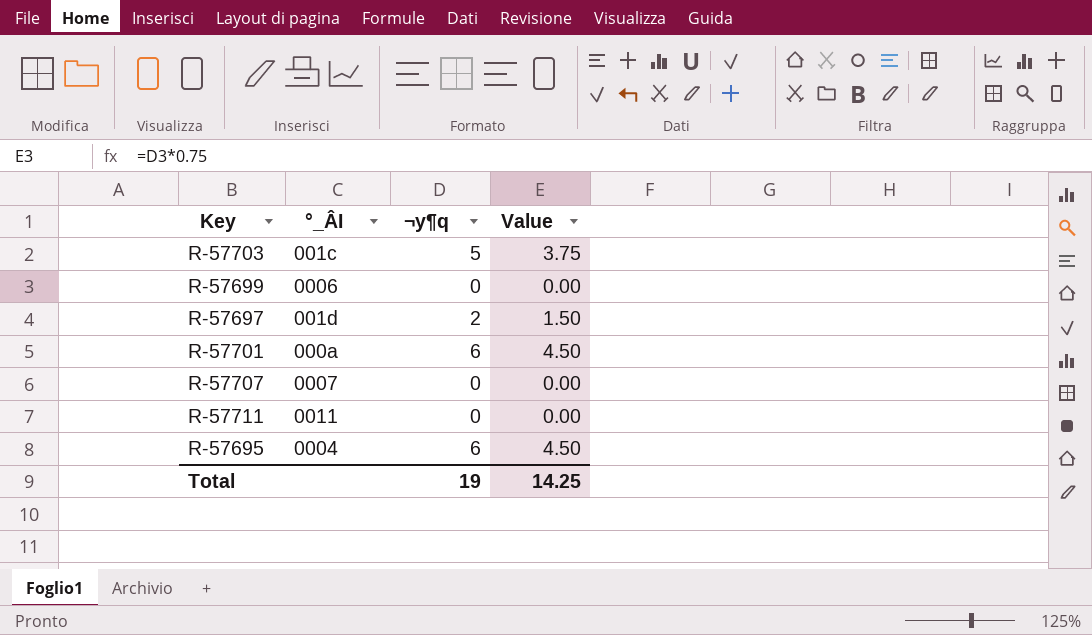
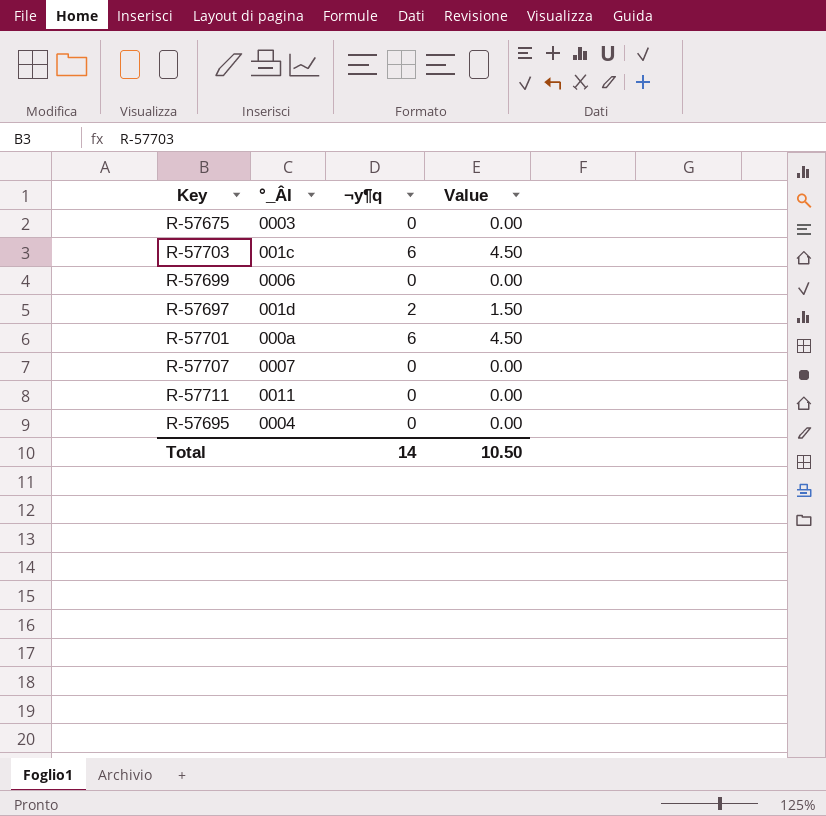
row R-57675: none -> 0003 | 0 | 0.00
R-57703 | ¬y¶q: 5 -> 6
R-57703 | Value: 3.75 -> 4.50
R-57695 | ¬y¶q: 6 -> 0
R-57695 | Value: 4.50 -> 0.00
Total | ¬y¶q: 19 -> 14
Total | Value: 14.25 -> 10.50

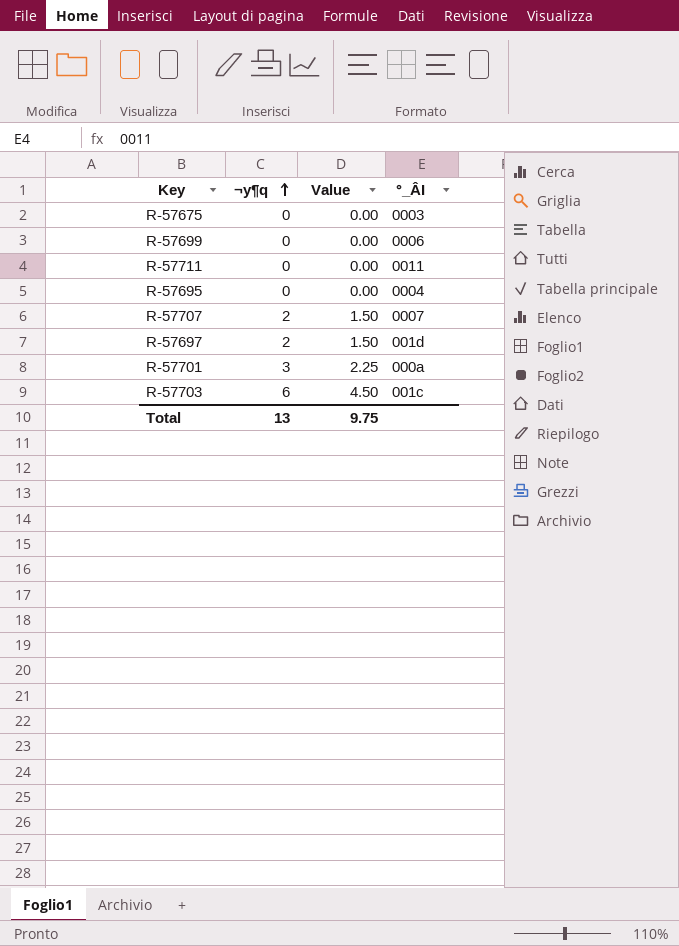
row order: none -> ¬y¶q ascending
column °_ÂI | position: 2 -> 4
R-57707 | ¬y¶q: 0 -> 2
R-57707 | Value: 0.00 -> 1.50
R-57701 | ¬y¶q: 6 -> 3
R-57701 | Value: 4.50 -> 2.25
Total | ¬y¶q: 14 -> 13
Total | Value: 10.50 -> 9.75

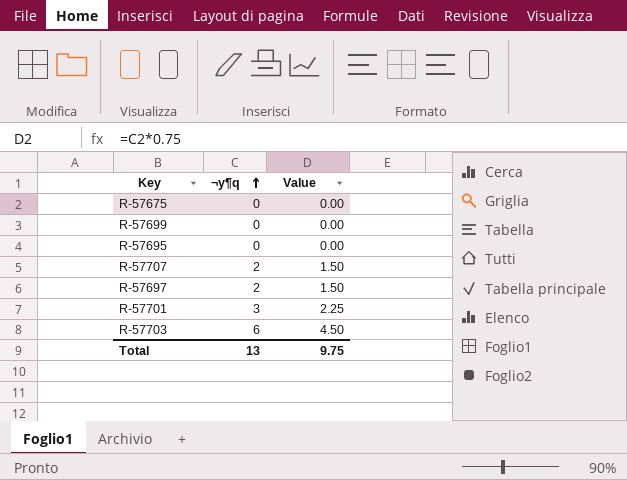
column °_ÂI | position: 4 -> none
row R-57711: 0 | 0.00 | 0011 -> none

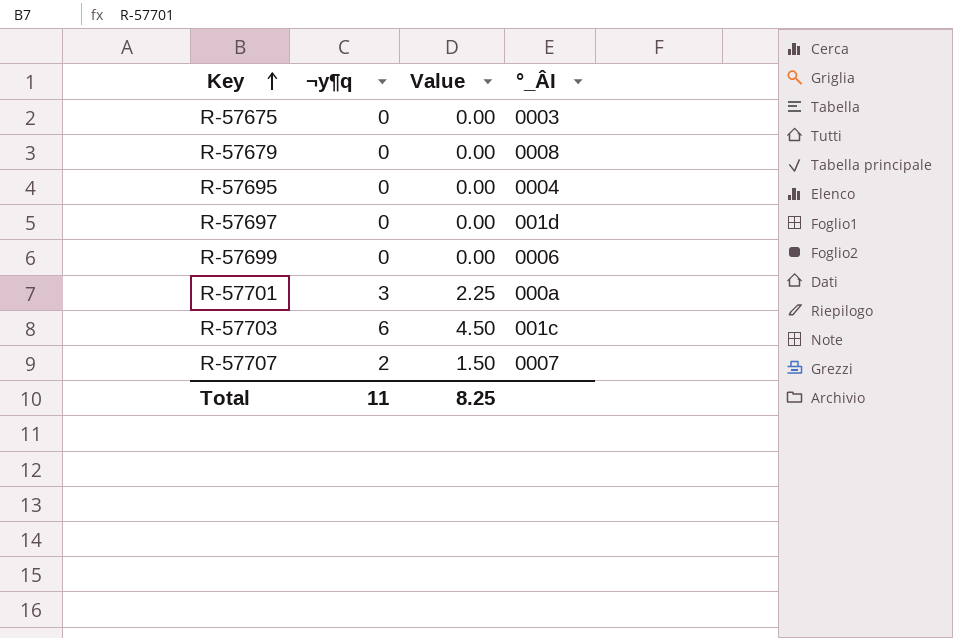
row order: ¬y¶q ascending -> Key ascending
column °_ÂI | position: none -> 4
row R-57679: none -> 0 | 0.00 | 0008
R-57697 | ¬y¶q: 2 -> 0
R-57697 | Value: 1.50 -> 0.00
Total | ¬y¶q: 13 -> 11
Total | Value: 9.75 -> 8.25

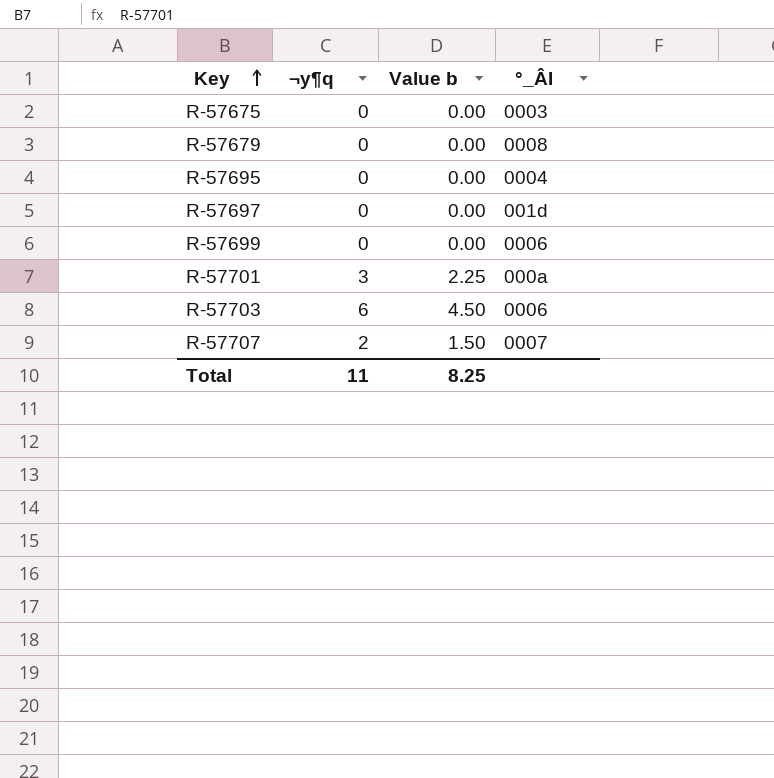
column name: Value -> Value b
R-57703 | °_ÂI: 001c -> 0006

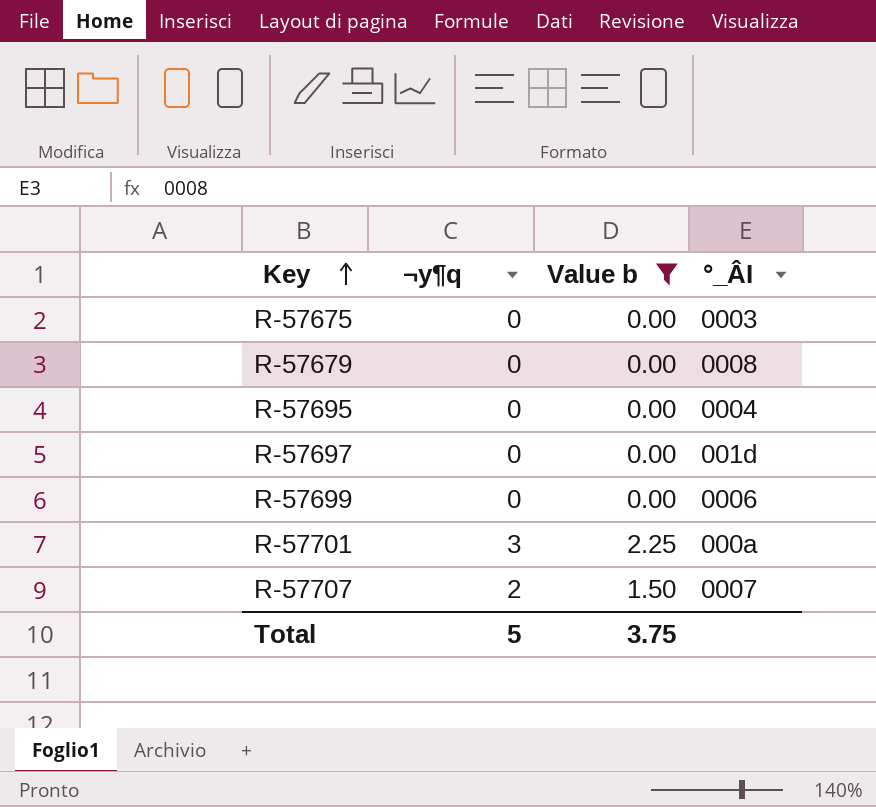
filter: none -> Value b != 4.50
Total | ¬y¶q: 11 -> 5
Total | Value b: 8.25 -> 3.75

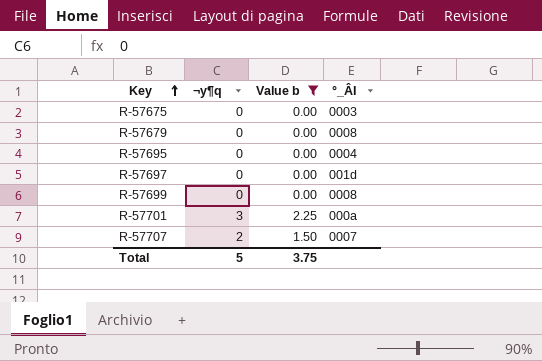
R-57699 | °_ÂI: 0006 -> 0008

